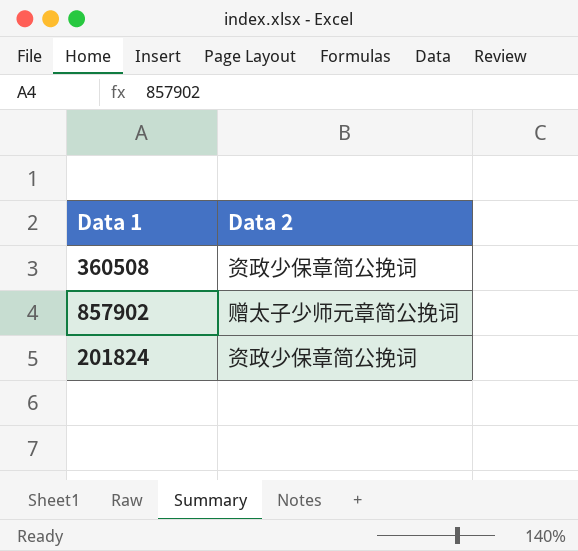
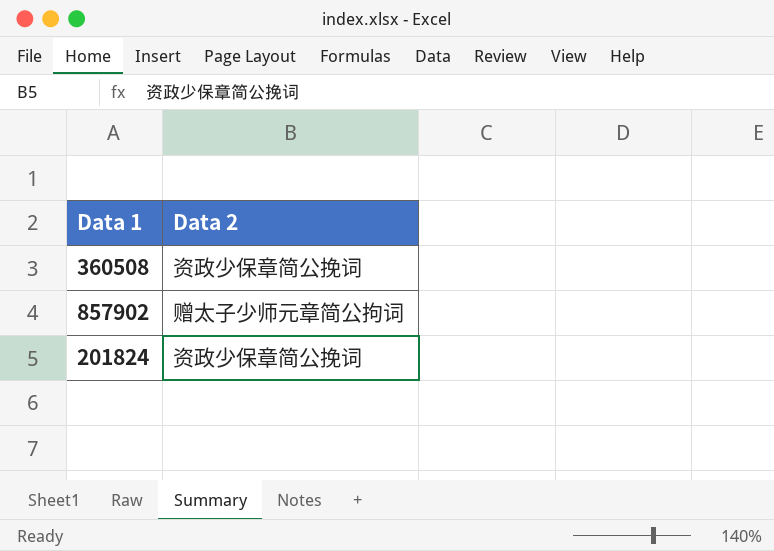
857902 | Data 2: 赠太子少师元章简公挽词 -> 赠太子少师元章简公拘词

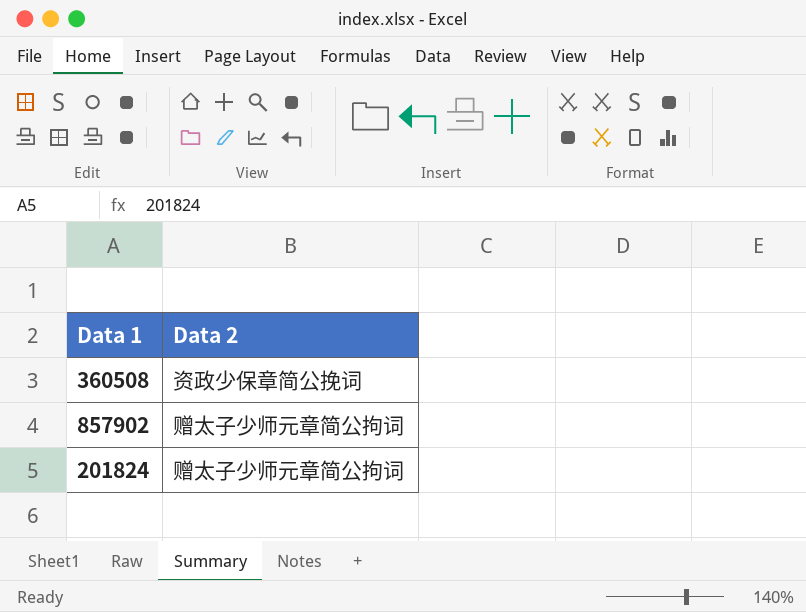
201824 | Data 2: 资政少保章简公挽词 -> 赠太子少师元章简公拘词

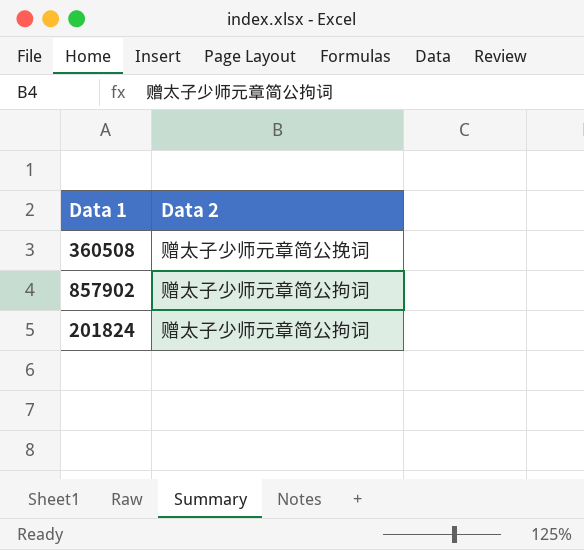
360508 | Data 2: 资政少保章简公挽词 -> 赠太子少师元章简公挽词

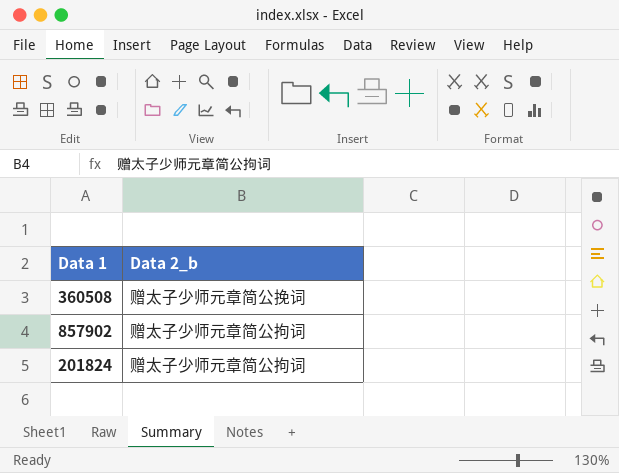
column name: Data 2 -> Data 2_b

